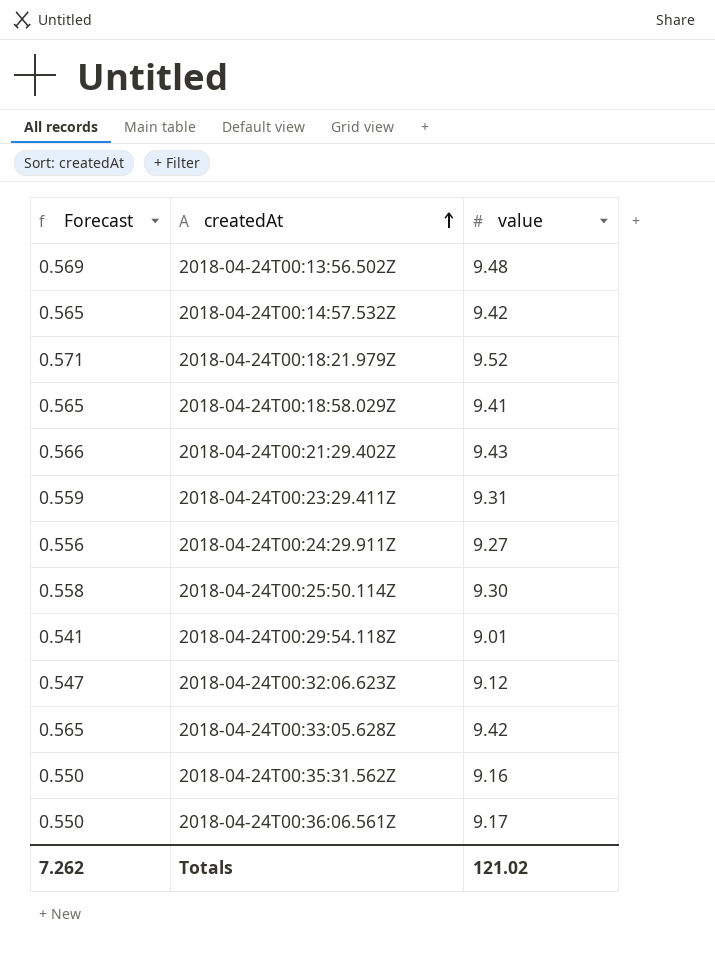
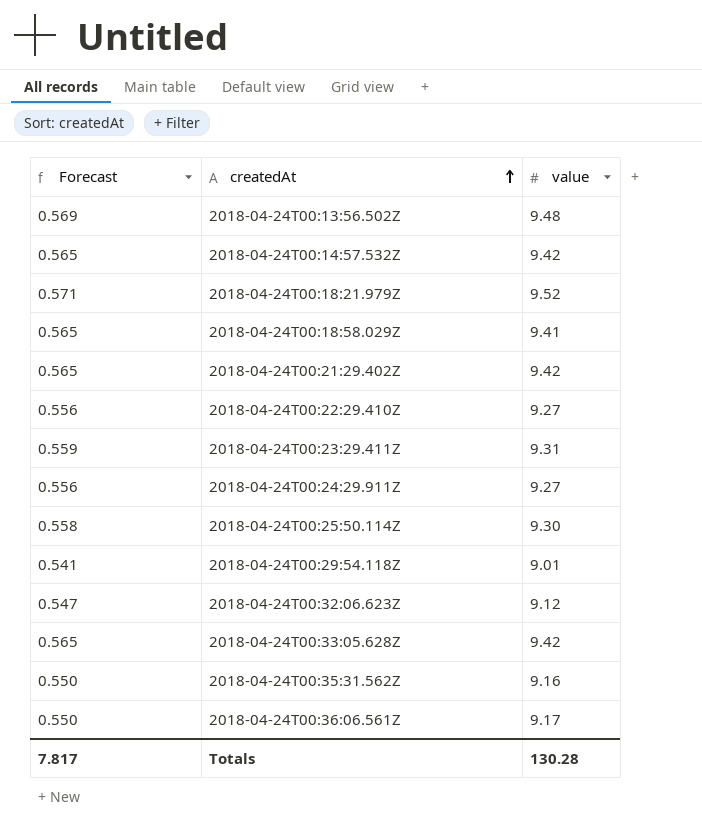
2018-04-24T00:21:29.402Z | Forecast: 0.566 -> 0.565
2018-04-24T00:21:29.402Z | value: 9.43 -> 9.42
row 2018-04-24T00:22:29.410Z: none -> 0.556 | 9.27
Totals | Forecast: 7.262 -> 7.817
Totals | value: 121.02 -> 130.28

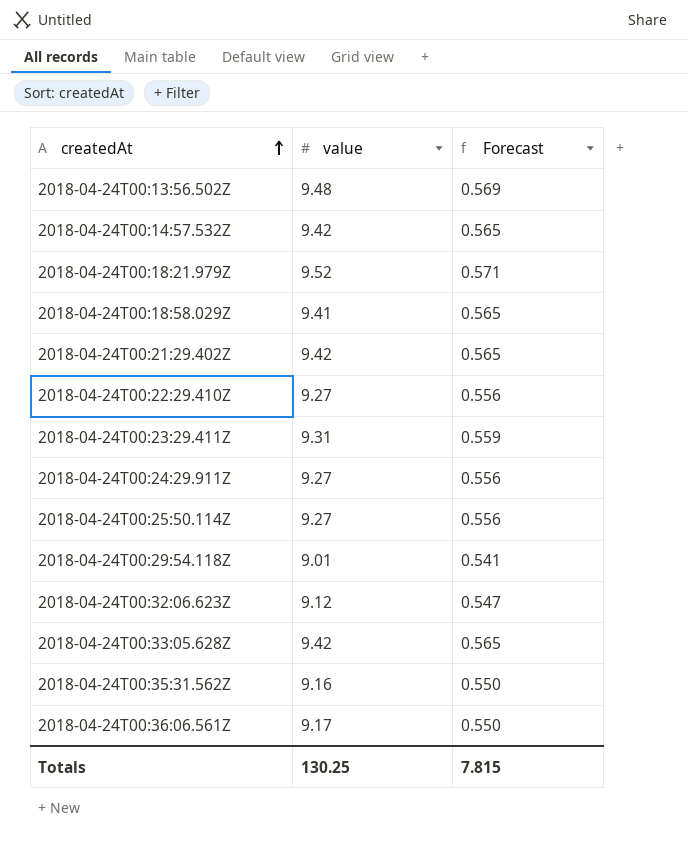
column Forecast | position: 1 -> 3
2018-04-24T00:25:50.114Z | value: 9.30 -> 9.27
2018-04-24T00:25:50.114Z | Forecast: 0.558 -> 0.556
Totals | value: 130.28 -> 130.25
Totals | Forecast: 7.817 -> 7.815

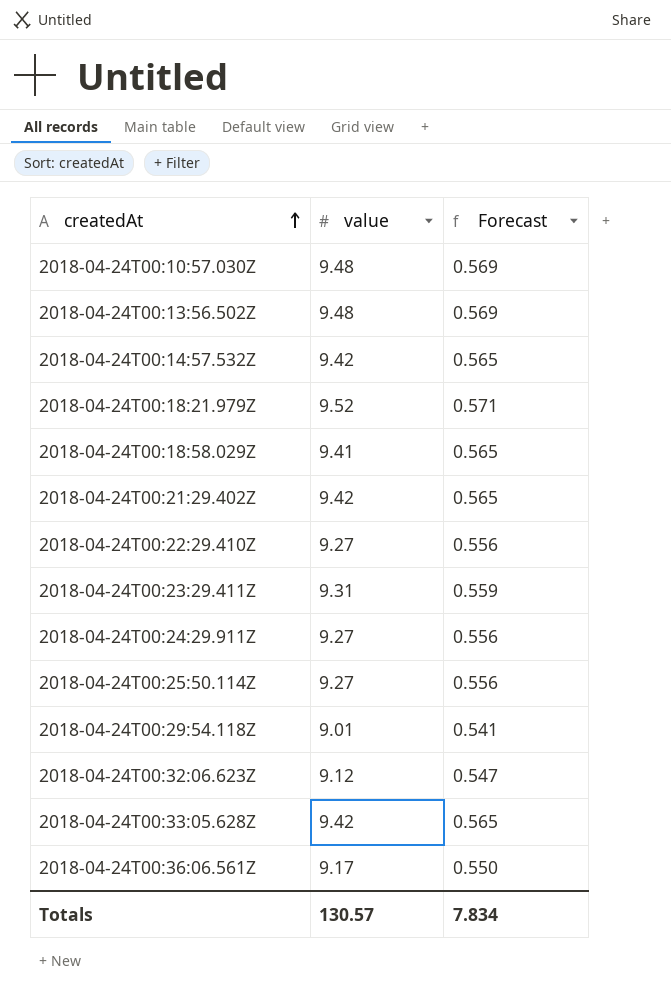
row 2018-04-24T00:35:31.562Z: 9.16 | 0.550 -> none
row 2018-04-24T00:10:57.030Z: none -> 9.48 | 0.569
Totals | value: 130.25 -> 130.57
Totals | Forecast: 7.815 -> 7.834

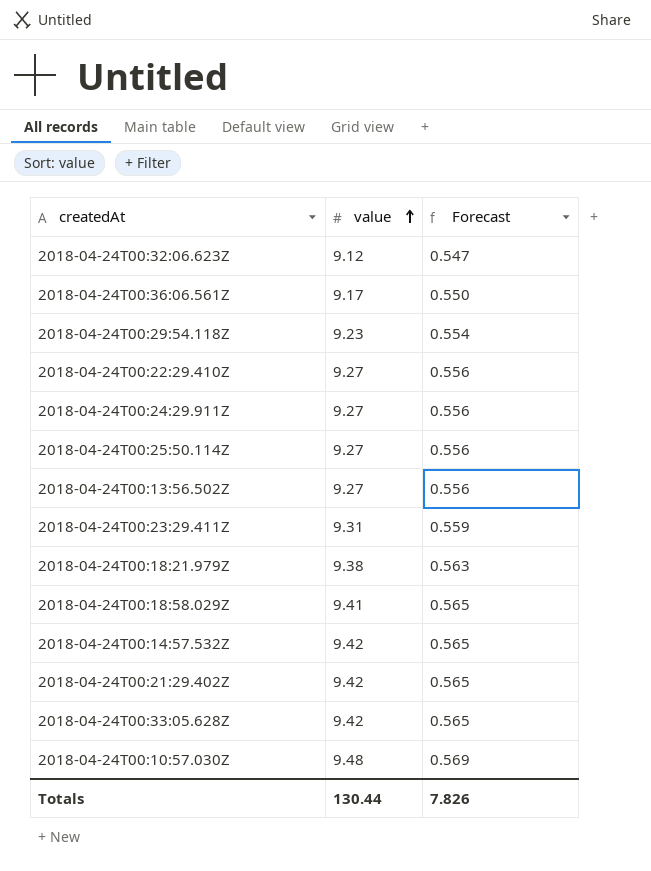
row order: createdAt ascending -> value ascending
2018-04-24T00:29:54.118Z | value: 9.01 -> 9.23
2018-04-24T00:29:54.118Z | Forecast: 0.541 -> 0.554
2018-04-24T00:13:56.502Z | value: 9.48 -> 9.27
2018-04-24T00:13:56.502Z | Forecast: 0.569 -> 0.556
2018-04-24T00:18:21.979Z | value: 9.52 -> 9.38
2018-04-24T00:18:21.979Z | Forecast: 0.571 -> 0.563
Totals | value: 130.57 -> 130.44
Totals | Forecast: 7.834 -> 7.826

